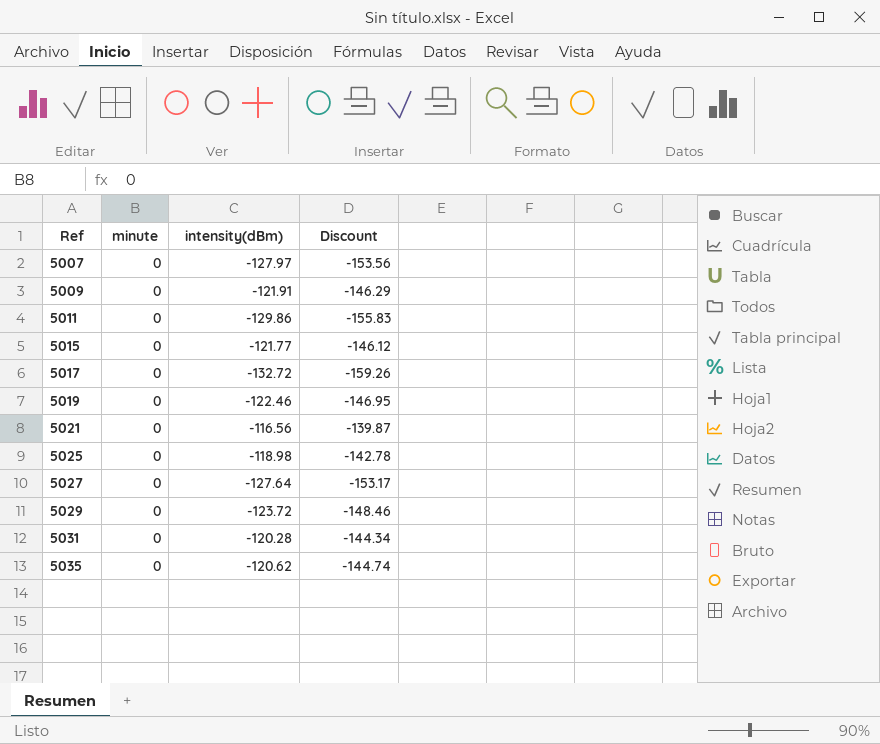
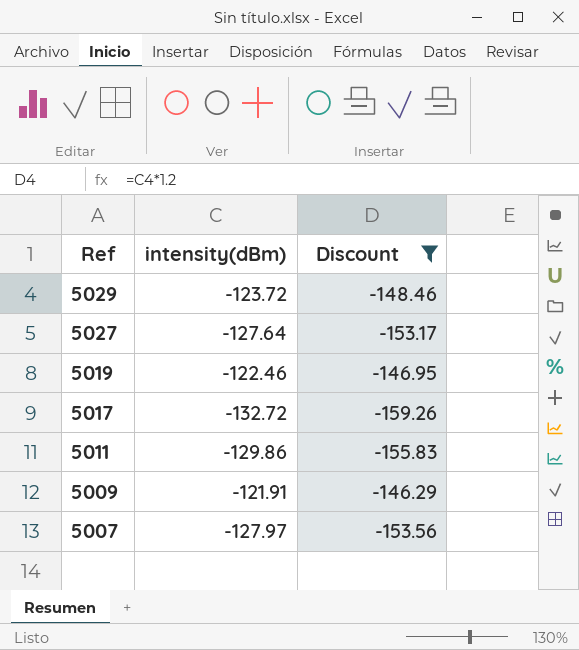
filter: none -> Discount <= -146.29
row order: Ref ascending -> Ref descending
column minute | position: 2 -> none

